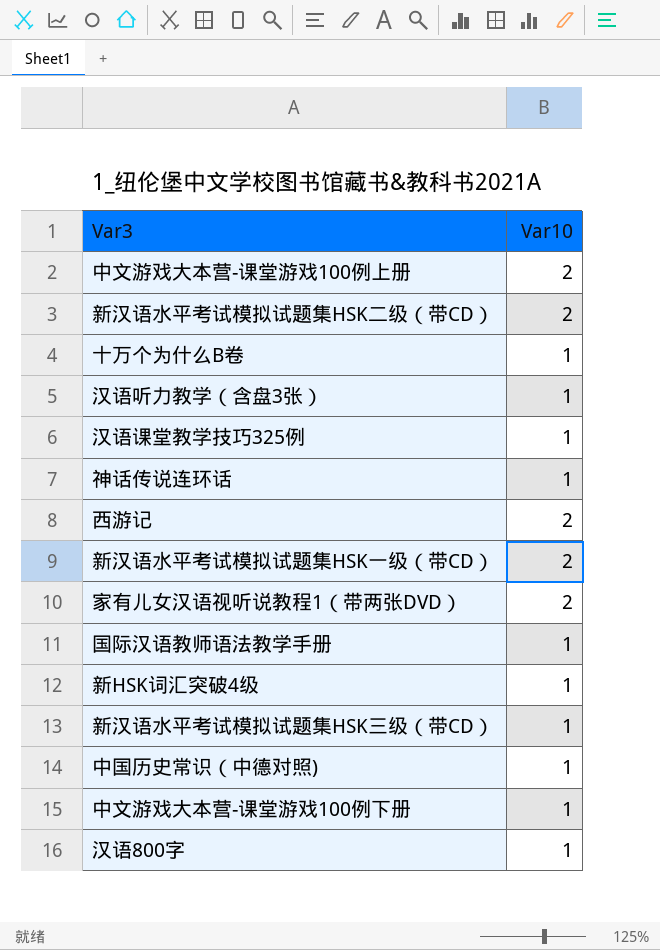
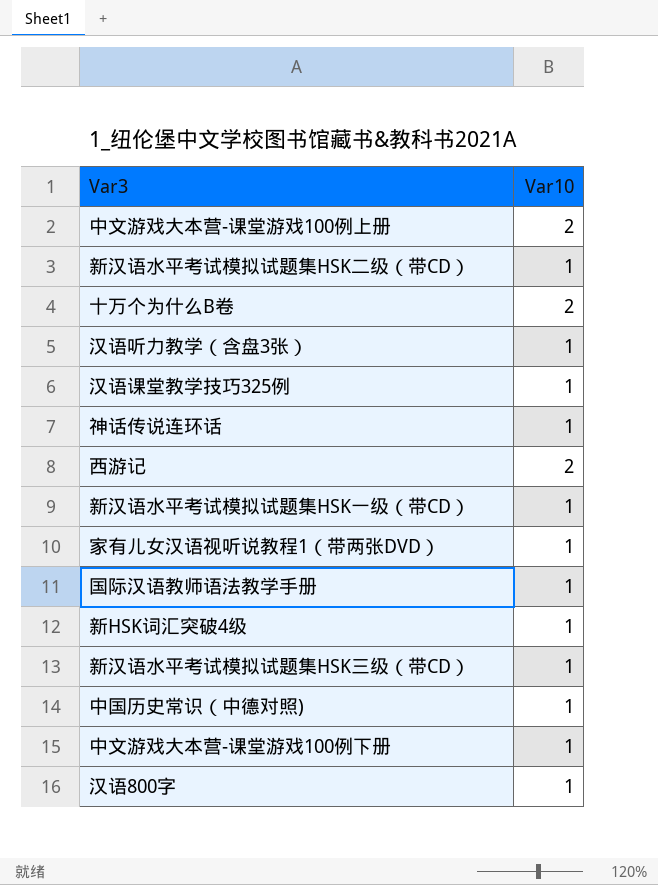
新汉语水平考试模拟试题集HSK二级（带CD） | Var10: 2 -> 1
十万个为什么B卷 | Var10: 1 -> 2
新汉语水平考试模拟试题集HSK一级（带CD） | Var10: 2 -> 1
家有儿女汉语视听说教程1（带两张DVD） | Var10: 2 -> 1

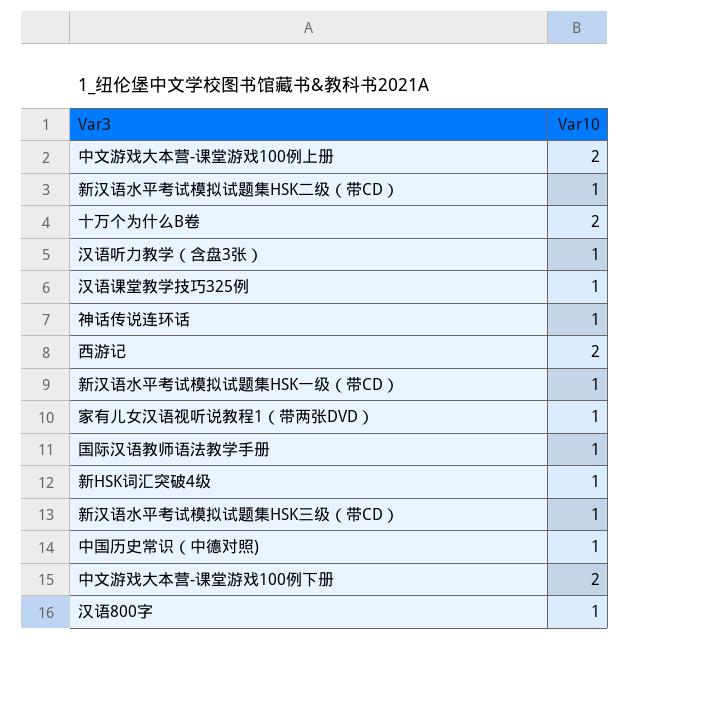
中文游戏大本营-课堂游戏100例下册 | Var10: 1 -> 2

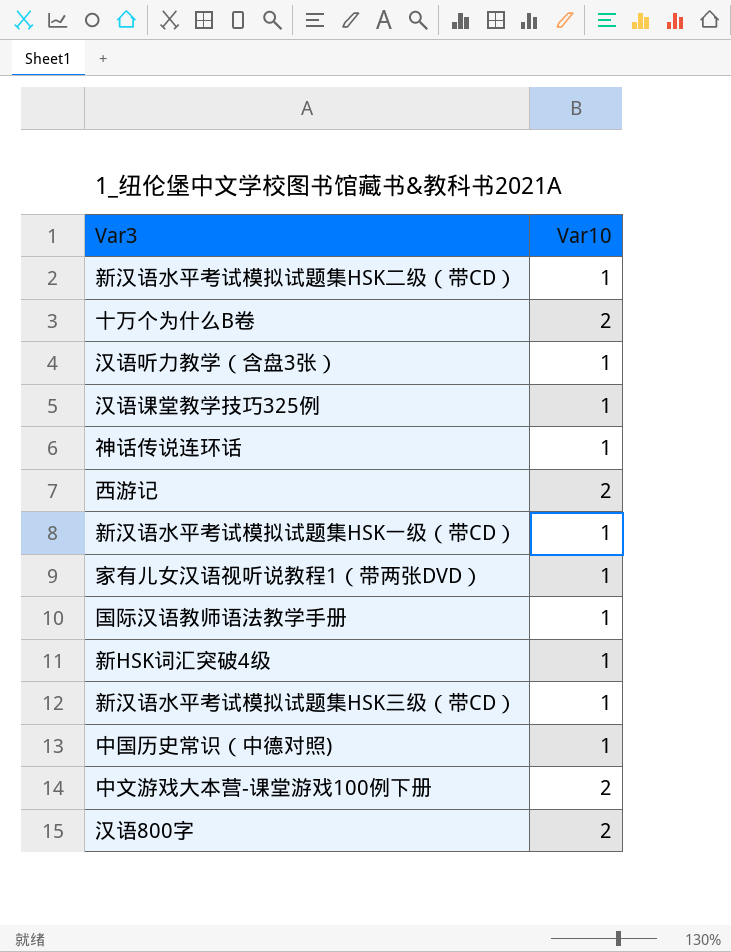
row 中文游戏大本营-课堂游戏100例上册: 2 -> none
汉语800字 | Var10: 1 -> 2

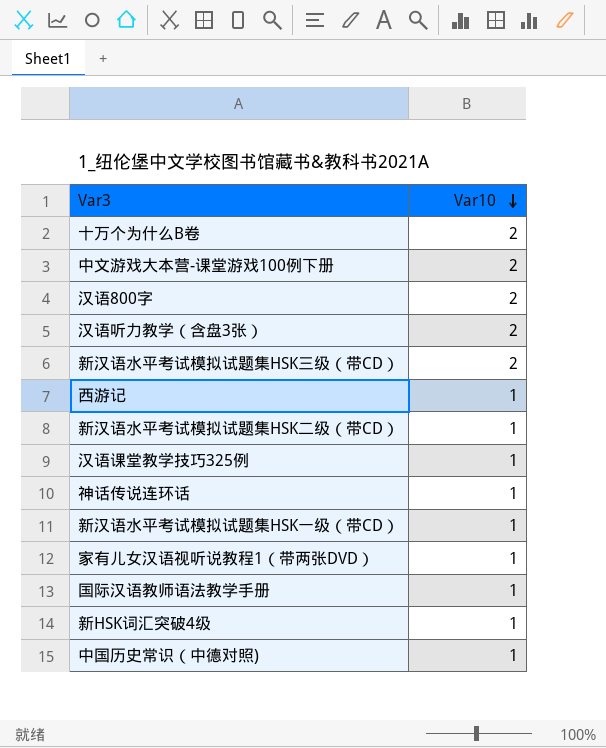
row order: none -> Var10 descending
汉语听力教学（含盘3张） | Var10: 1 -> 2
新汉语水平考试模拟试题集HSK三级（带CD） | Var10: 1 -> 2
西游记 | Var10: 2 -> 1

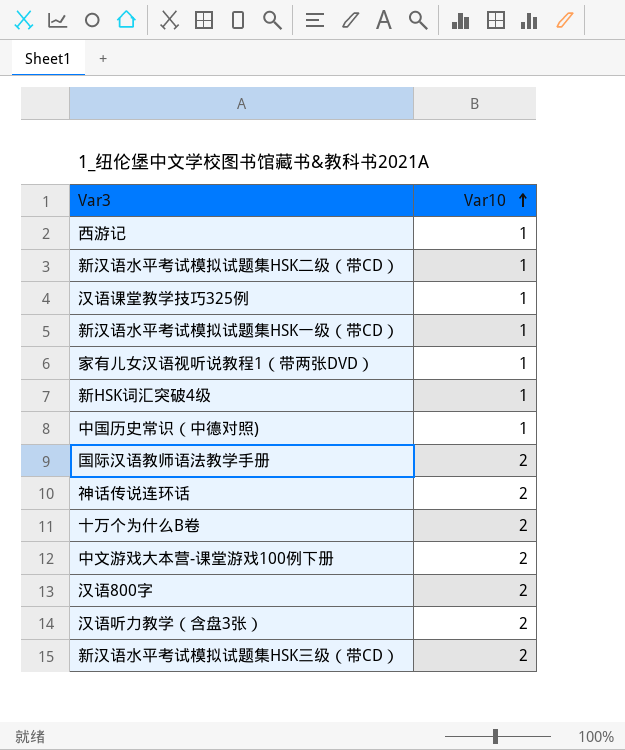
row order: Var10 descending -> Var10 ascending
国际汉语教师语法教学手册 | Var10: 1 -> 2
神话传说连环话 | Var10: 1 -> 2

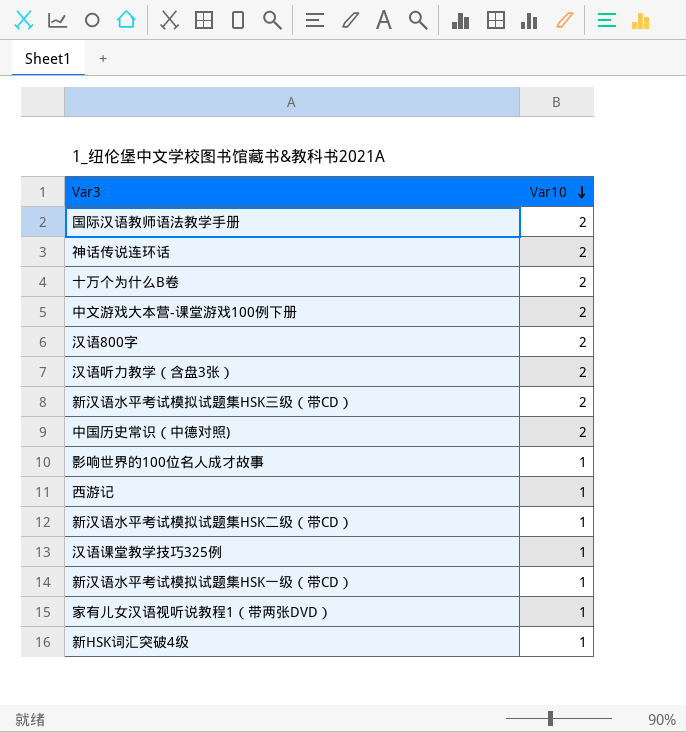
row order: Var10 ascending -> Var10 descending
中国历史常识（中德对照) | Var10: 1 -> 2
row 影响世界的100位名人成才故事: none -> 1

